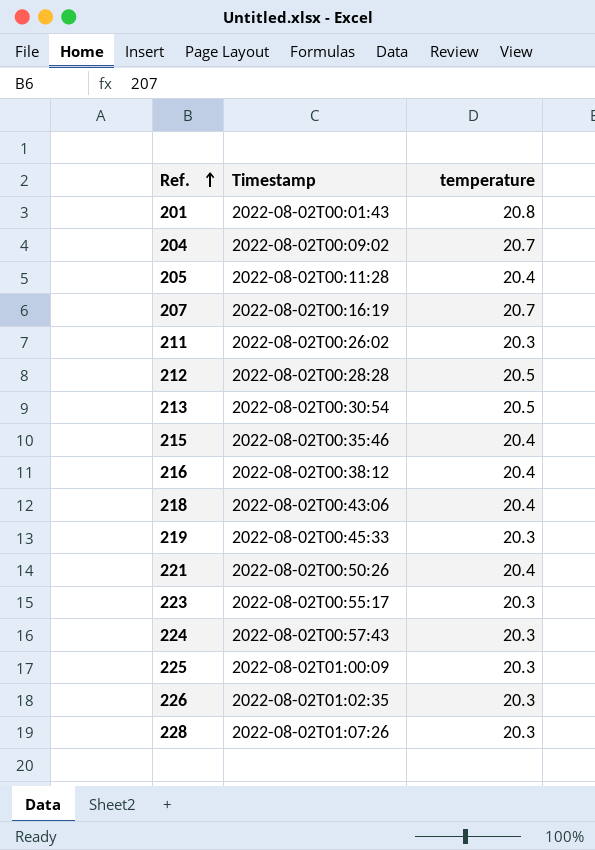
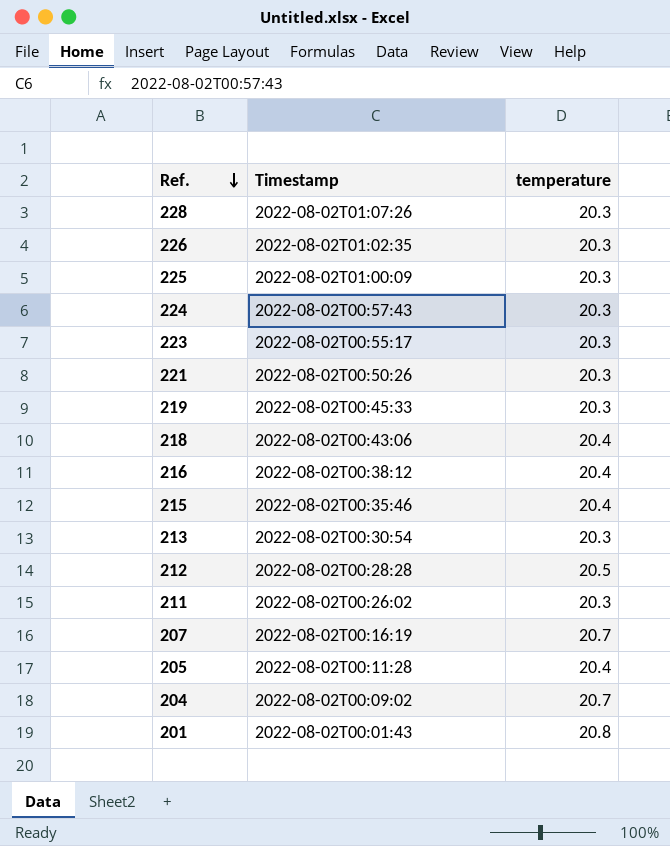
row order: Ref. ascending -> Ref. descending
221 | temperature: 20.4 -> 20.3
213 | temperature: 20.5 -> 20.3

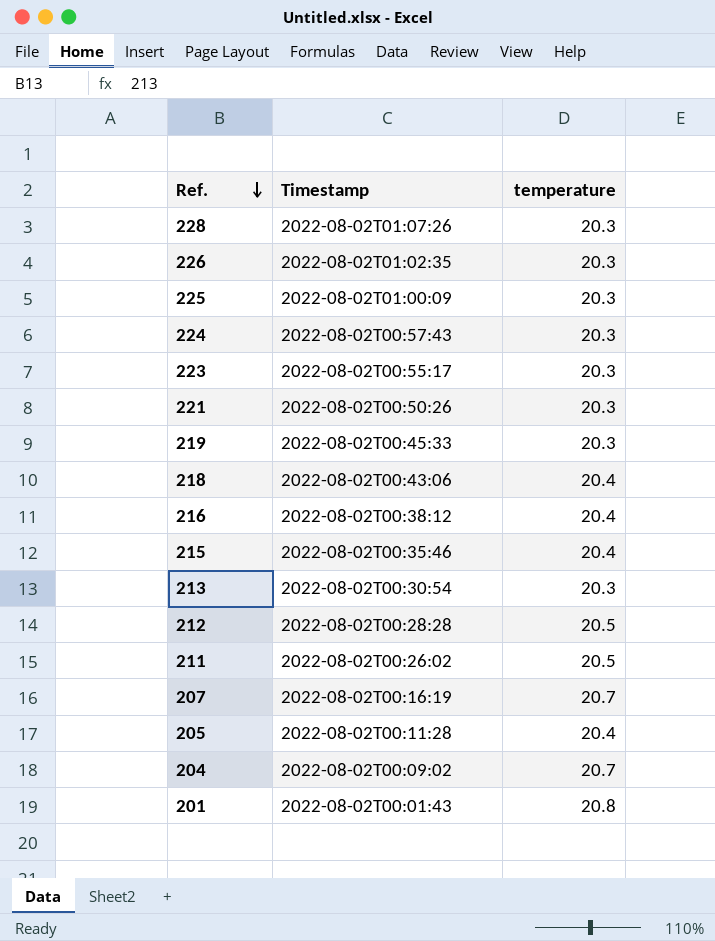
211 | temperature: 20.3 -> 20.5

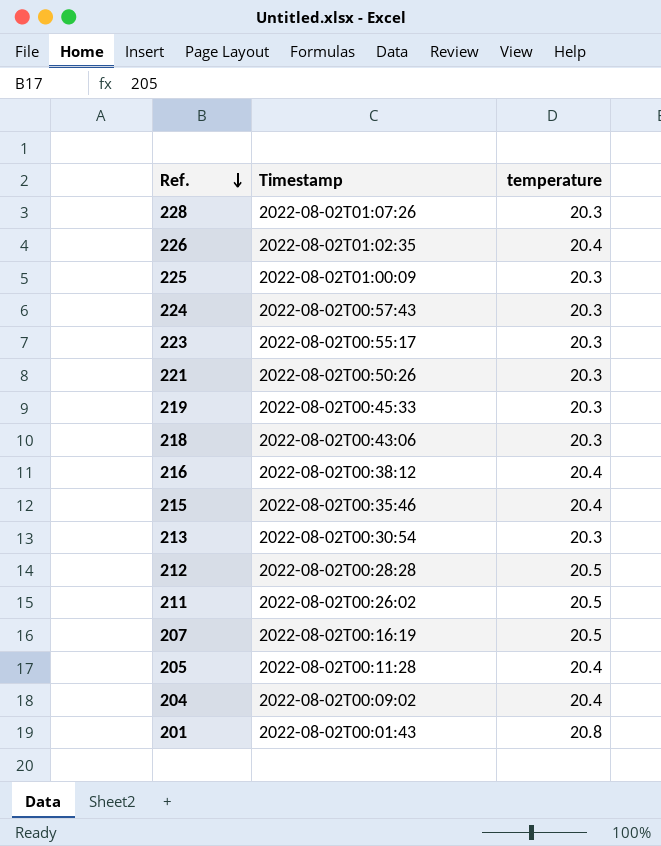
226 | temperature: 20.3 -> 20.4
218 | temperature: 20.4 -> 20.3
207 | temperature: 20.7 -> 20.5
204 | temperature: 20.7 -> 20.4

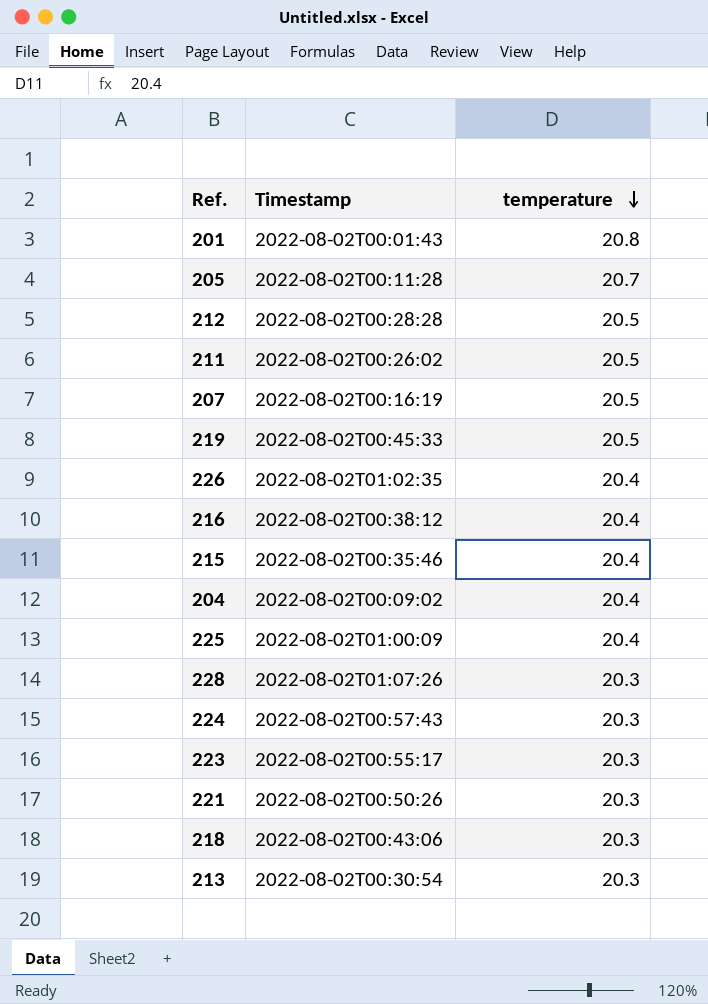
row order: Ref. descending -> temperature descending
205 | temperature: 20.4 -> 20.7
219 | temperature: 20.3 -> 20.5
225 | temperature: 20.3 -> 20.4

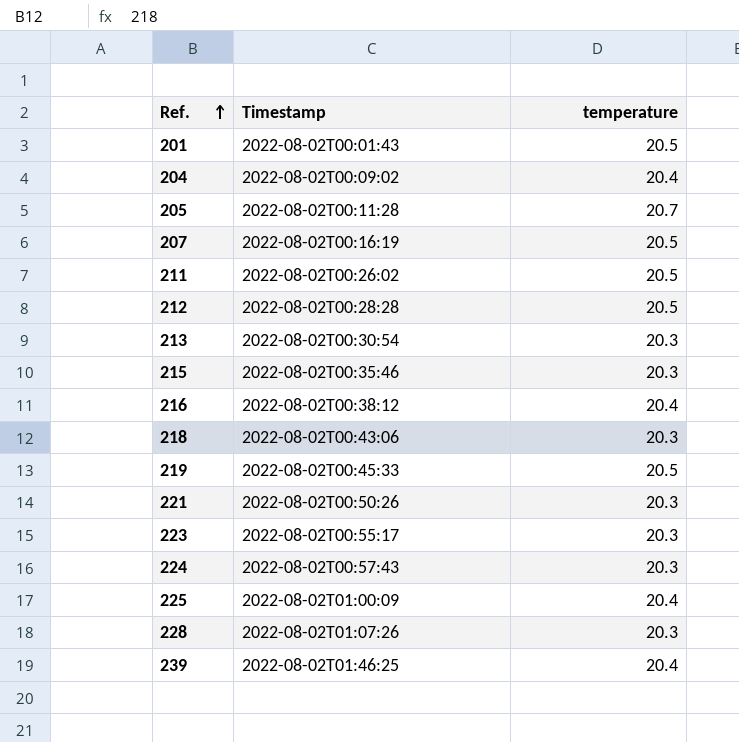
row order: temperature descending -> Ref. ascending
row 226: 2022-08-02T01:02:35 | 20.4 -> none
201 | temperature: 20.8 -> 20.5
215 | temperature: 20.4 -> 20.3
row 239: none -> 2022-08-02T01:46:25 | 20.4

